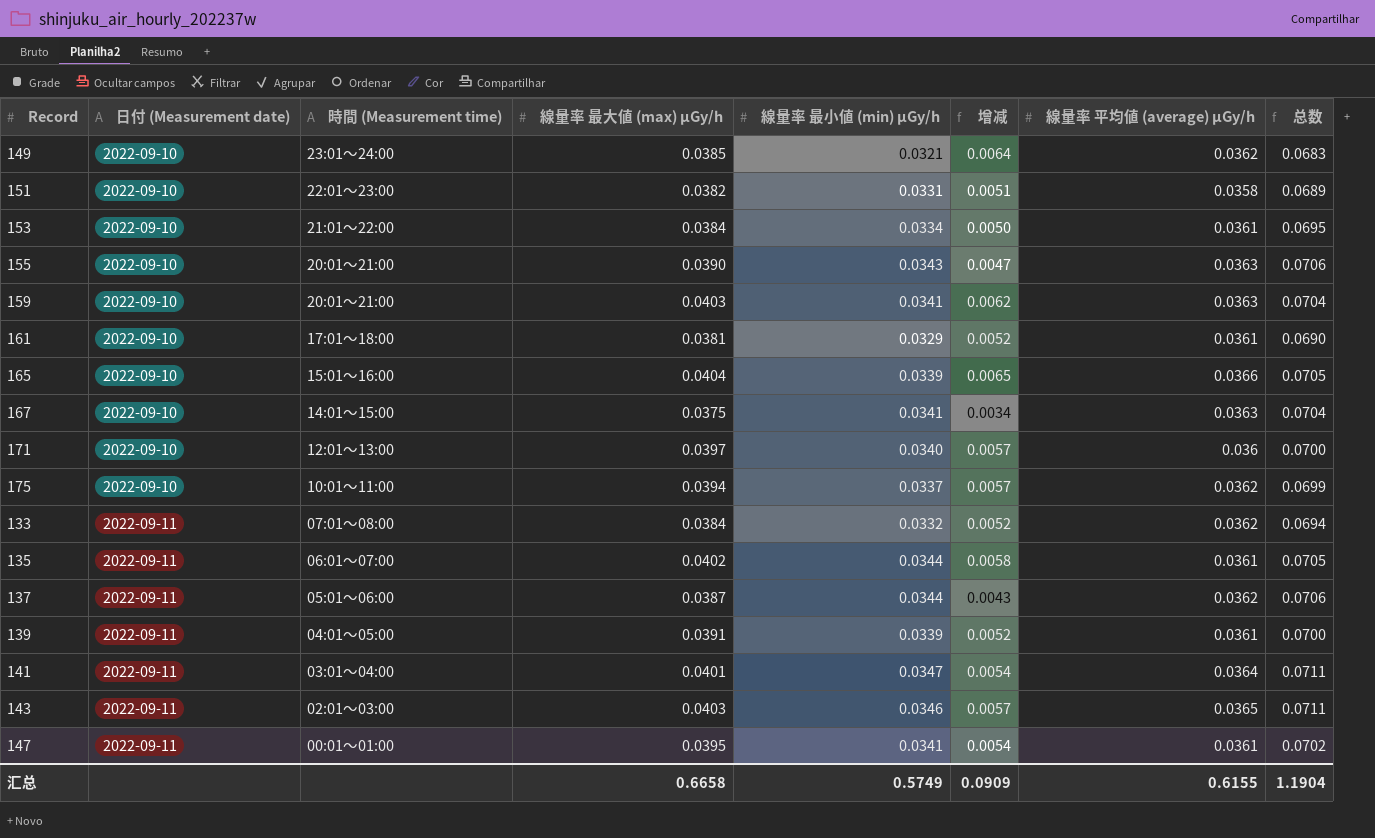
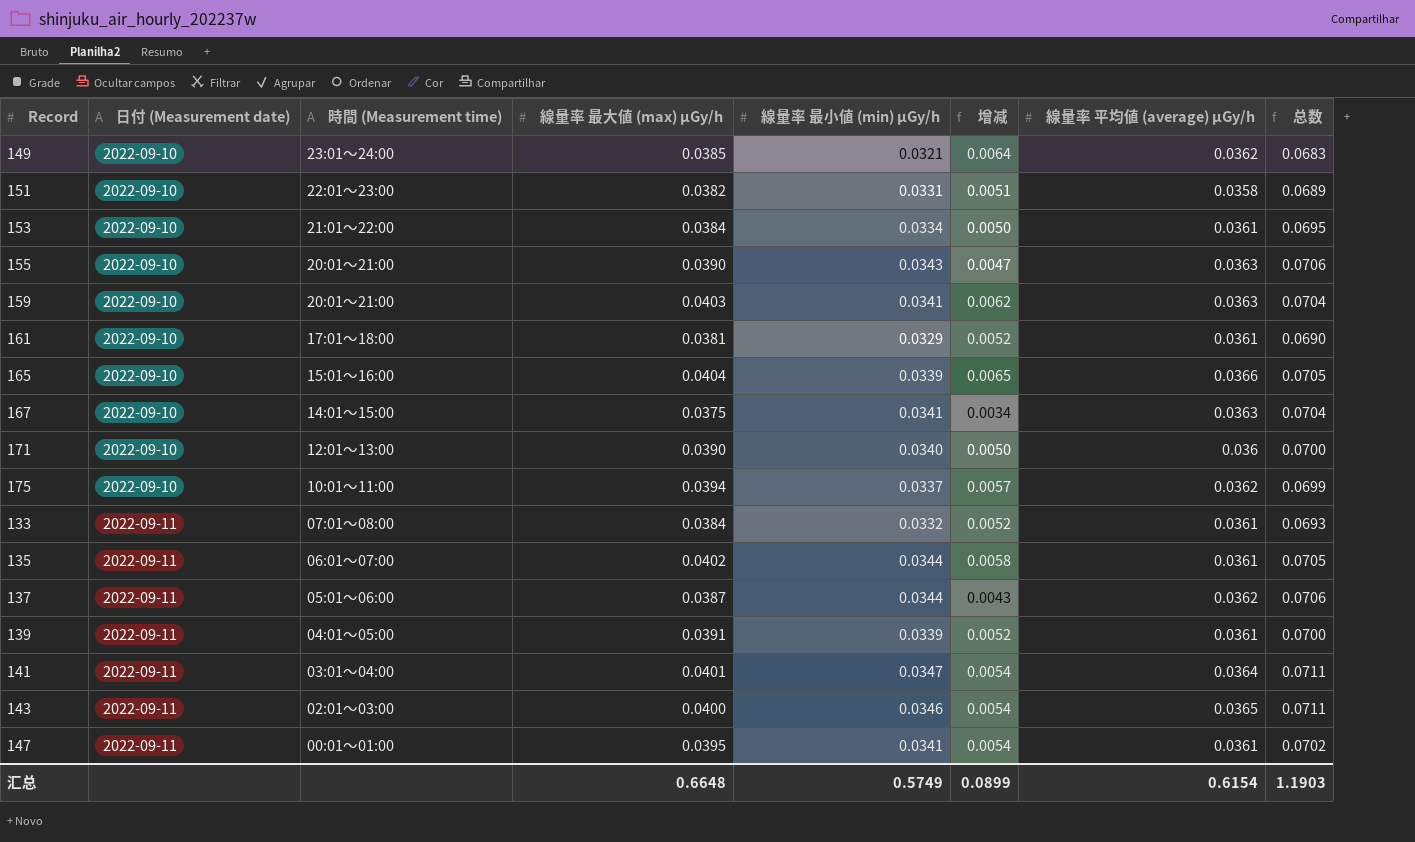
171 | 線量率 最大値 (max) μGy/h: 0.0397 -> 0.0390
171 | 增减: 0.0057 -> 0.0050
133 | 線量率 平均値 (average) μGy/h: 0.0362 -> 0.0361
133 | 总数: 0.0694 -> 0.0693
143 | 線量率 最大値 (max) μGy/h: 0.0403 -> 0.0400
143 | 增减: 0.0057 -> 0.0054
汇总 | 線量率 最大値 (max) μGy/h: 0.6658 -> 0.6648
汇总 | 增减: 0.0909 -> 0.0899
汇总 | 線量率 平均値 (average) μGy/h: 0.6155 -> 0.6154
汇总 | 总数: 1.1904 -> 1.1903

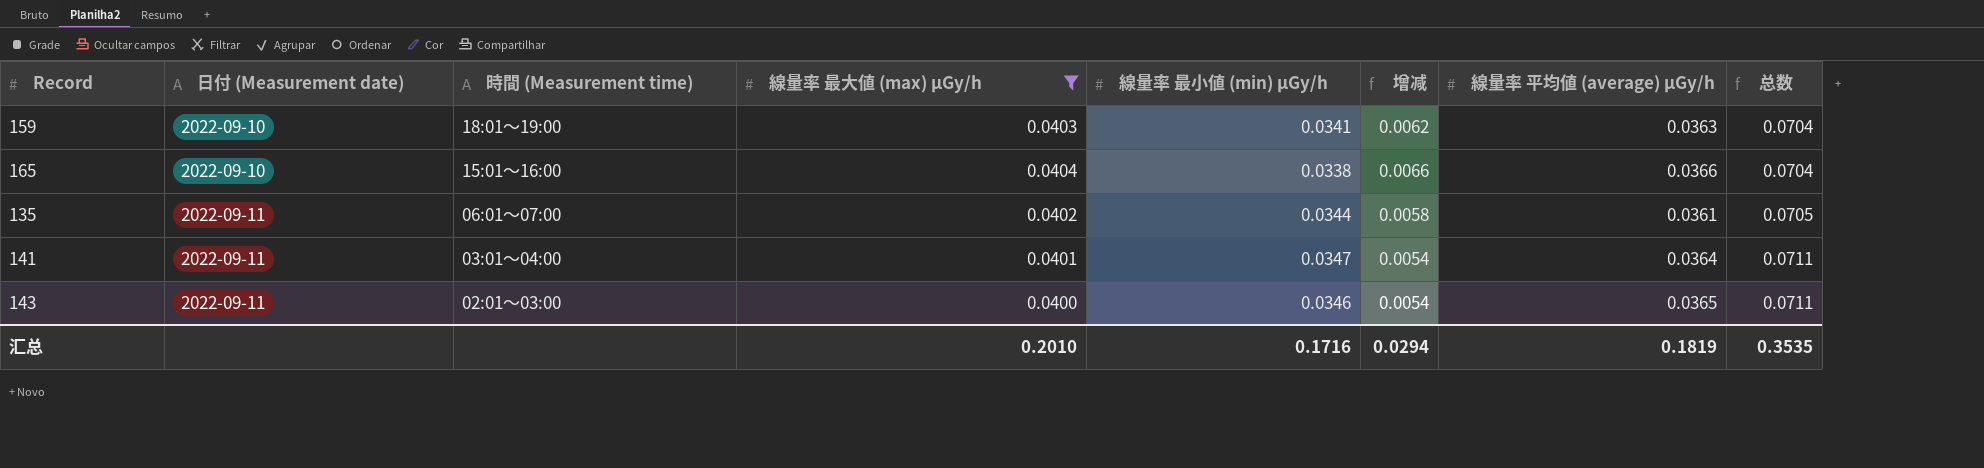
filter: none -> 線量率 最大値 (max) μGy/h >= 0.0400
159 | 時間 (Measurement time): 20:01～21:00 -> 18:01～19:00
165 | 線量率 最小値 (min) μGy/h: 0.0339 -> 0.0338
165 | 增减: 0.0065 -> 0.0066
165 | 总数: 0.0705 -> 0.0704
汇总 | 線量率 最大値 (max) μGy/h: 0.6648 -> 0.2010
汇总 | 線量率 最小値 (min) μGy/h: 0.5749 -> 0.1716
汇总 | 增减: 0.0899 -> 0.0294
汇总 | 線量率 平均値 (average) μGy/h: 0.6154 -> 0.1819
汇总 | 总数: 1.1903 -> 0.3535

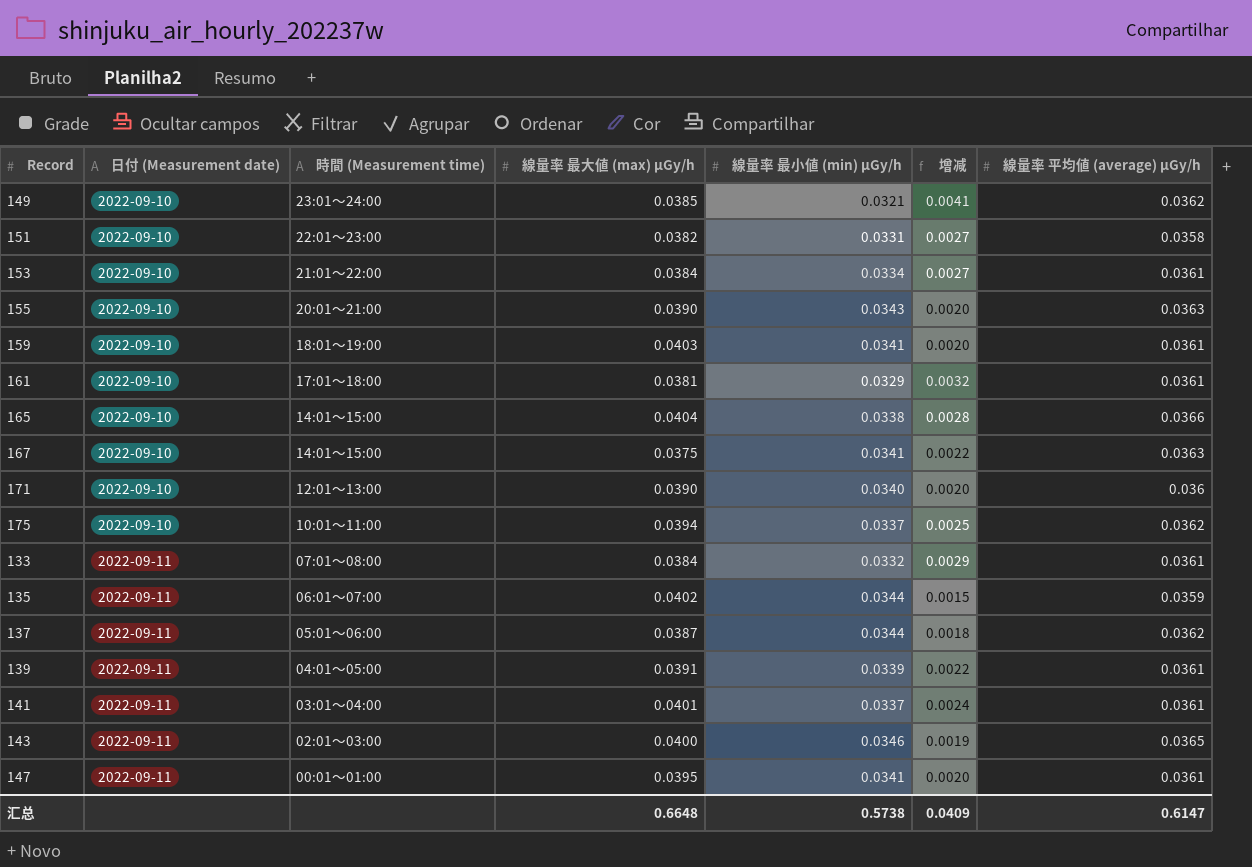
filter: 線量率 最大値 (max) μGy/h >= 0.0400 -> none
column 总数 | formula: [線量率 最小値 (min) μGy/h] + [線量率 平均値 (average) μGy/h] -> none
column 增减 | formula: [線量率 最大値 (max) μGy/h] - [線量率 最小値 (min) μGy/h] -> [線量率 平均値 (average) μGy/h] - [線量率 最小値 (min) μGy/h]
159 | 線量率 平均値 (average) μGy/h: 0.0363 -> 0.0361
165 | 時間 (Measurement time): 15:01～16:00 -> 14:01～15:00
135 | 線量率 平均値 (average) μGy/h: 0.0361 -> 0.0359
141 | 線量率 最小値 (min) μGy/h: 0.0347 -> 0.0337
141 | 線量率 平均値 (average) μGy/h: 0.0364 -> 0.0361
汇总 | 線量率 最大値 (max) μGy/h: 0.2010 -> 0.6648
汇总 | 線量率 最小値 (min) μGy/h: 0.1716 -> 0.5738
汇总 | 增减: 0.0294 -> 0.0409
汇总 | 線量率 平均値 (average) μGy/h: 0.1819 -> 0.6147

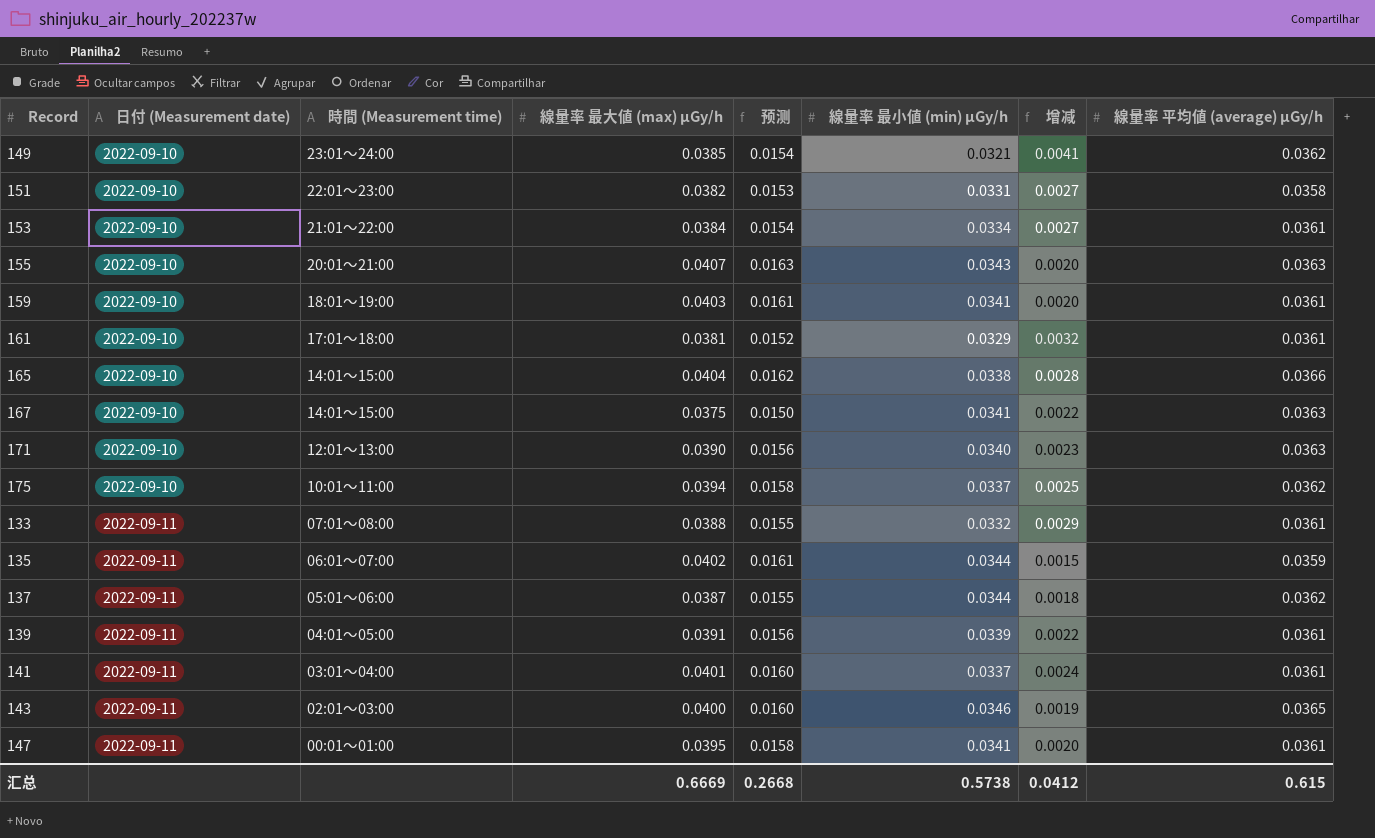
column 预测 | formula: none -> [線量率 最大値 (max) μGy/h] * 0.4
155 | 線量率 最大値 (max) μGy/h: 0.0390 -> 0.0407
171 | 增减: 0.0020 -> 0.0023
171 | 線量率 平均値 (average) μGy/h: 0.036 -> 0.0363
133 | 線量率 最大値 (max) μGy/h: 0.0384 -> 0.0388
汇总 | 線量率 最大値 (max) μGy/h: 0.6648 -> 0.6669
汇总 | 增减: 0.0409 -> 0.0412
汇总 | 線量率 平均値 (average) μGy/h: 0.6147 -> 0.615

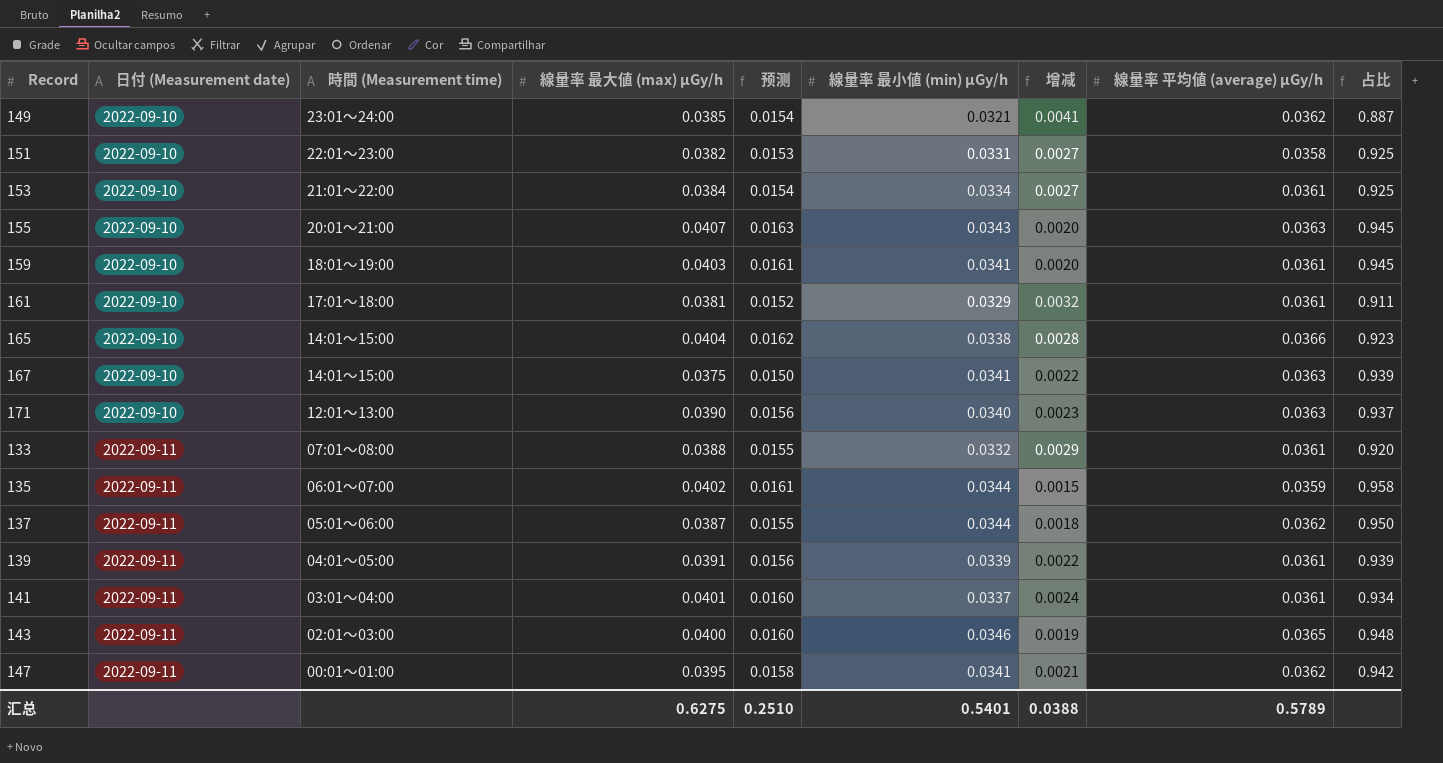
column 占比 | formula: none -> [線量率 最小値 (min) μGy/h] / [線量率 平均値 (average) μGy/h]
row 175: 2022-09-10 | 10:01～11:00 | 0.0394 | 0.0158 | 0.0337 | 0.0025 | 0.0362 -> none
147 | 增减: 0.0020 -> 0.0021
147 | 線量率 平均値 (average) μGy/h: 0.0361 -> 0.0362
汇总 | 線量率 最大値 (max) μGy/h: 0.6669 -> 0.6275
汇总 | 预测: 0.2668 -> 0.2510
汇总 | 線量率 最小値 (min) μGy/h: 0.5738 -> 0.5401
汇总 | 增减: 0.0412 -> 0.0388
汇总 | 線量率 平均値 (average) μGy/h: 0.615 -> 0.5789

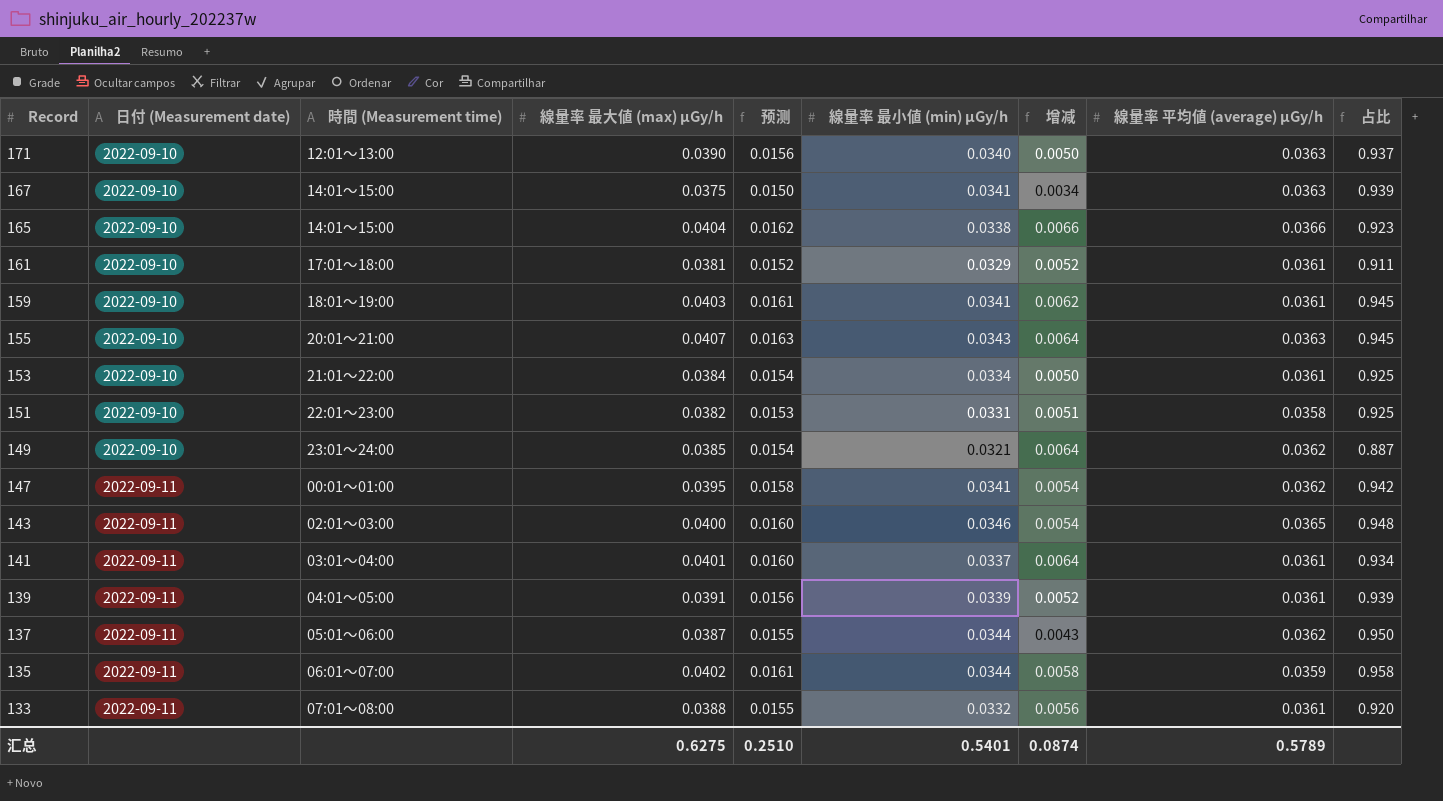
row order: 日付 (Measurement date) ascending -> Record descending
column 增减 | formula: [線量率 平均値 (average) μGy/h] - [線量率 最小値 (min) μGy/h] -> [線量率 最大値 (max) μGy/h] - [線量率 最小値 (min) μGy/h]
汇总 | 增减: 0.0388 -> 0.0874

